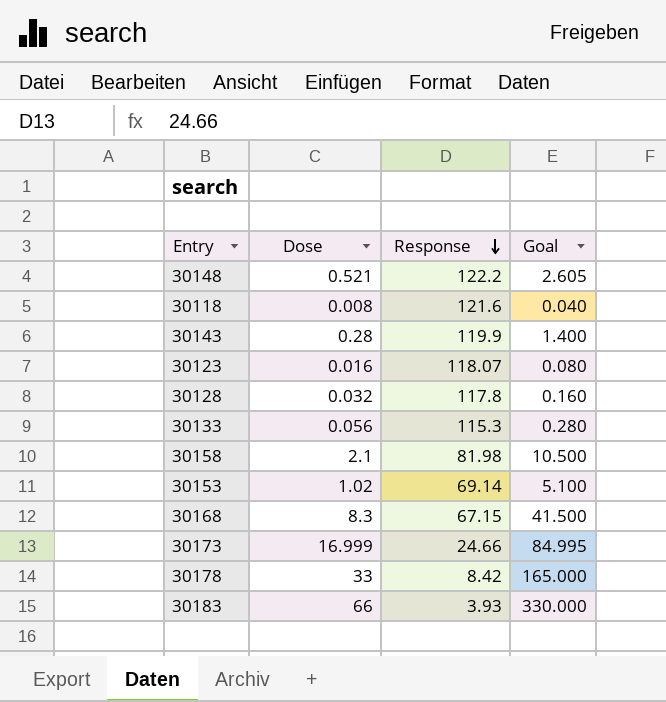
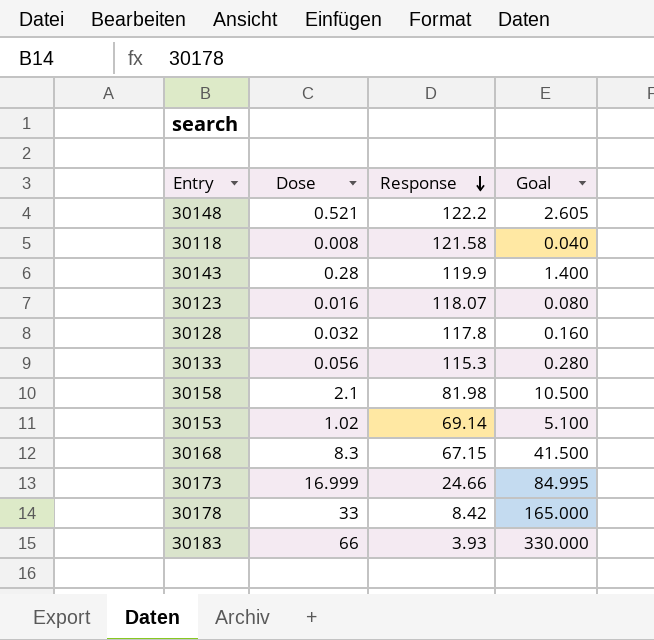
30118 | Response: 121.6 -> 121.58

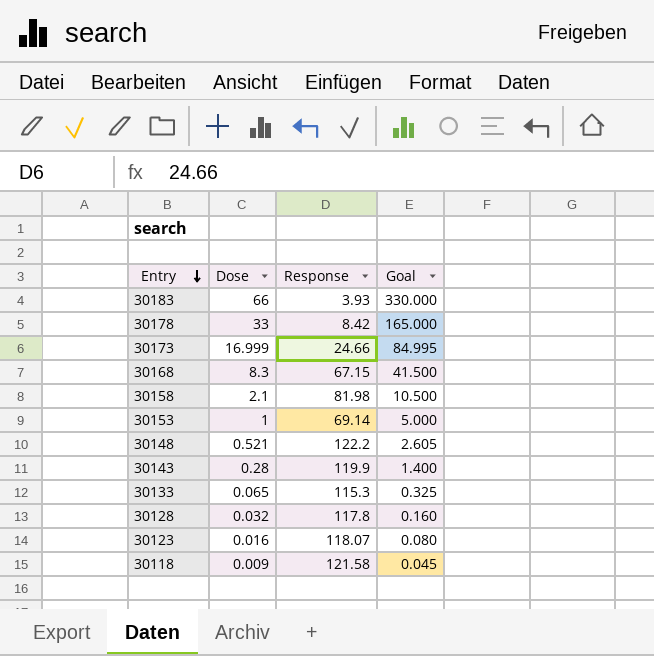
row order: Response descending -> Entry descending
30153 | Dose: 1.02 -> 1
30153 | Goal: 5.100 -> 5.000
30133 | Dose: 0.056 -> 0.065
30133 | Goal: 0.280 -> 0.325
30118 | Dose: 0.008 -> 0.009
30118 | Goal: 0.040 -> 0.045

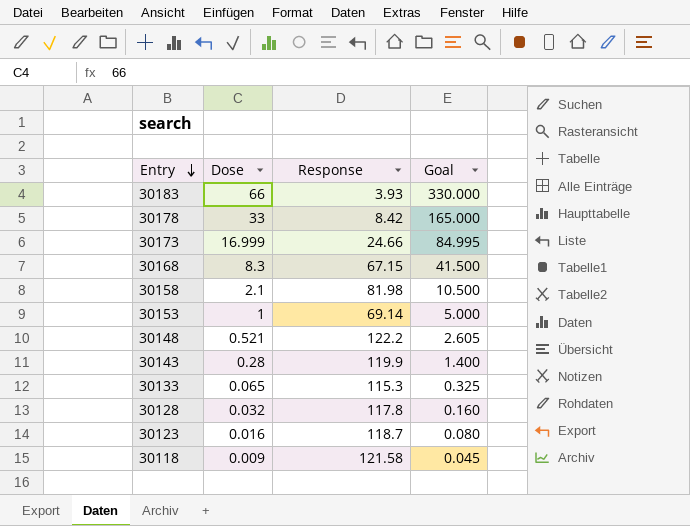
30123 | Response: 118.07 -> 118.7

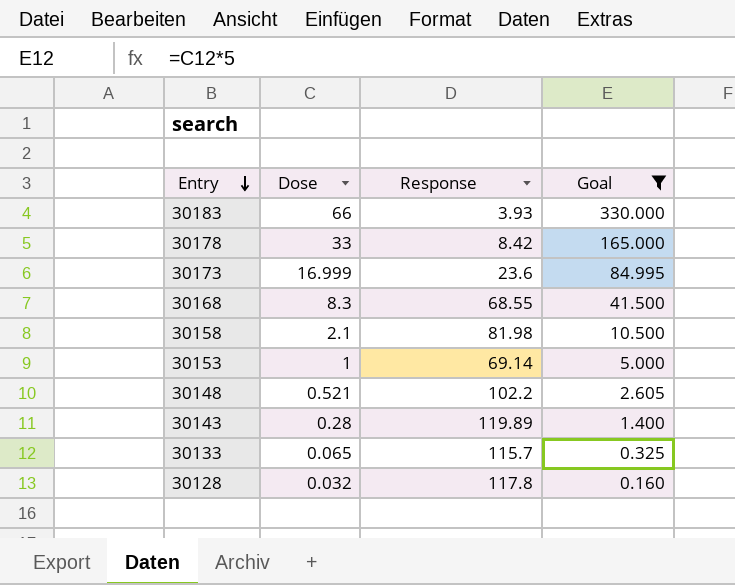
filter: none -> Goal >= 0.160
30173 | Response: 24.66 -> 23.6
30168 | Response: 67.15 -> 68.55
30148 | Response: 122.2 -> 102.2
30143 | Response: 119.9 -> 119.89
30133 | Response: 115.3 -> 115.7

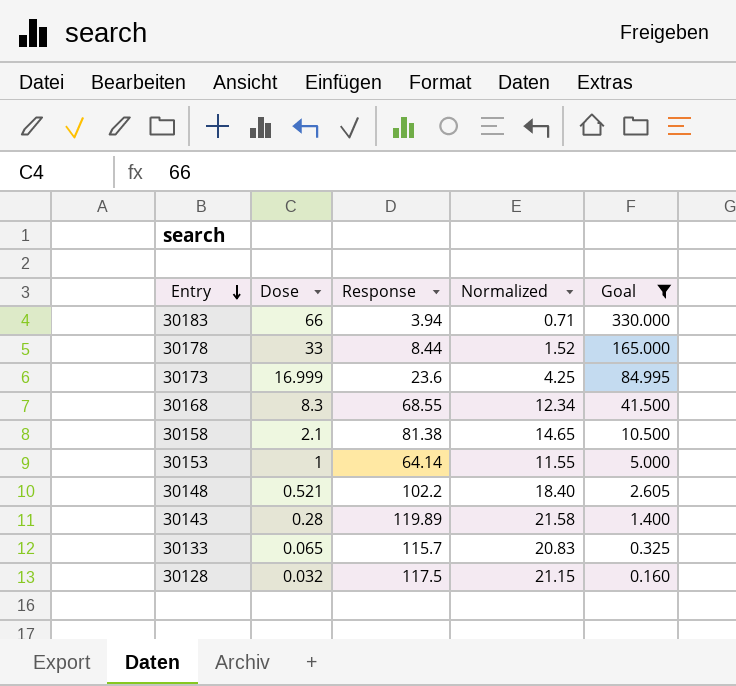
column Normalized | formula: none -> [Response] * 0.18
30183 | Response: 3.93 -> 3.94
30178 | Response: 8.42 -> 8.44
30158 | Response: 81.98 -> 81.38
30153 | Response: 69.14 -> 64.14
30128 | Response: 117.8 -> 117.5

